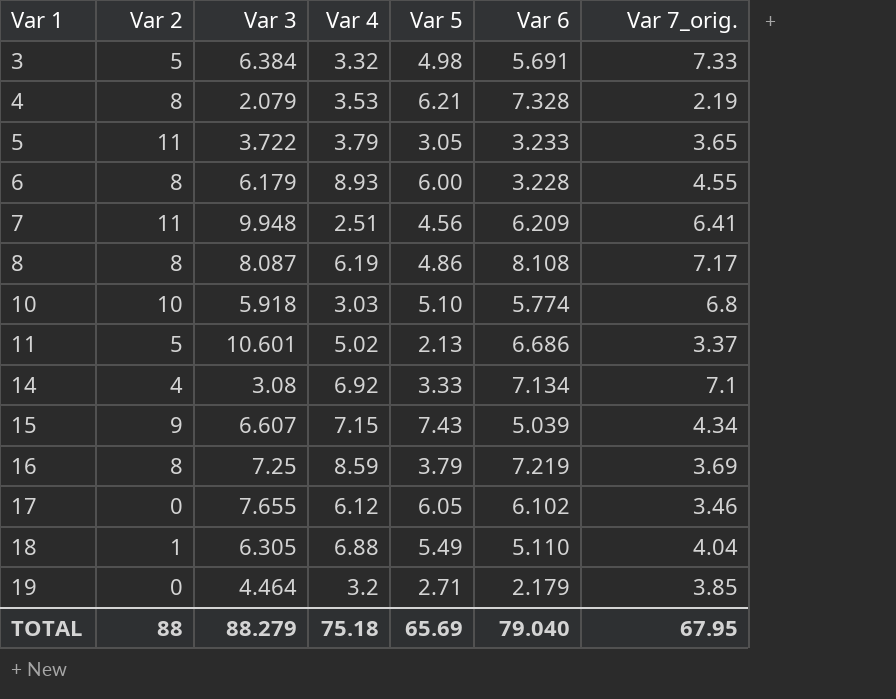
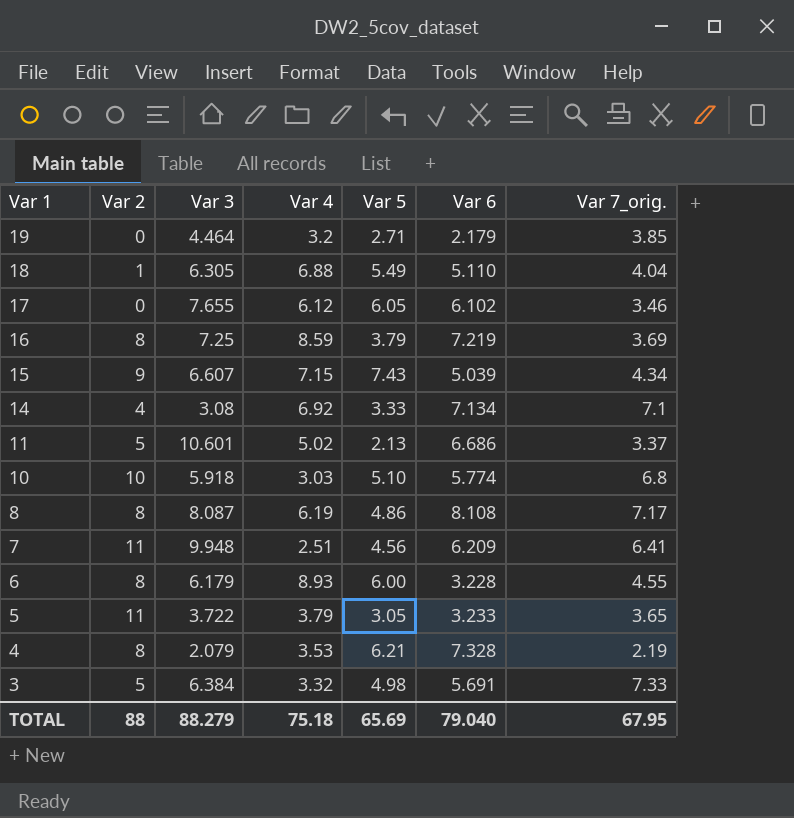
row order: Var 1 ascending -> Var 1 descending

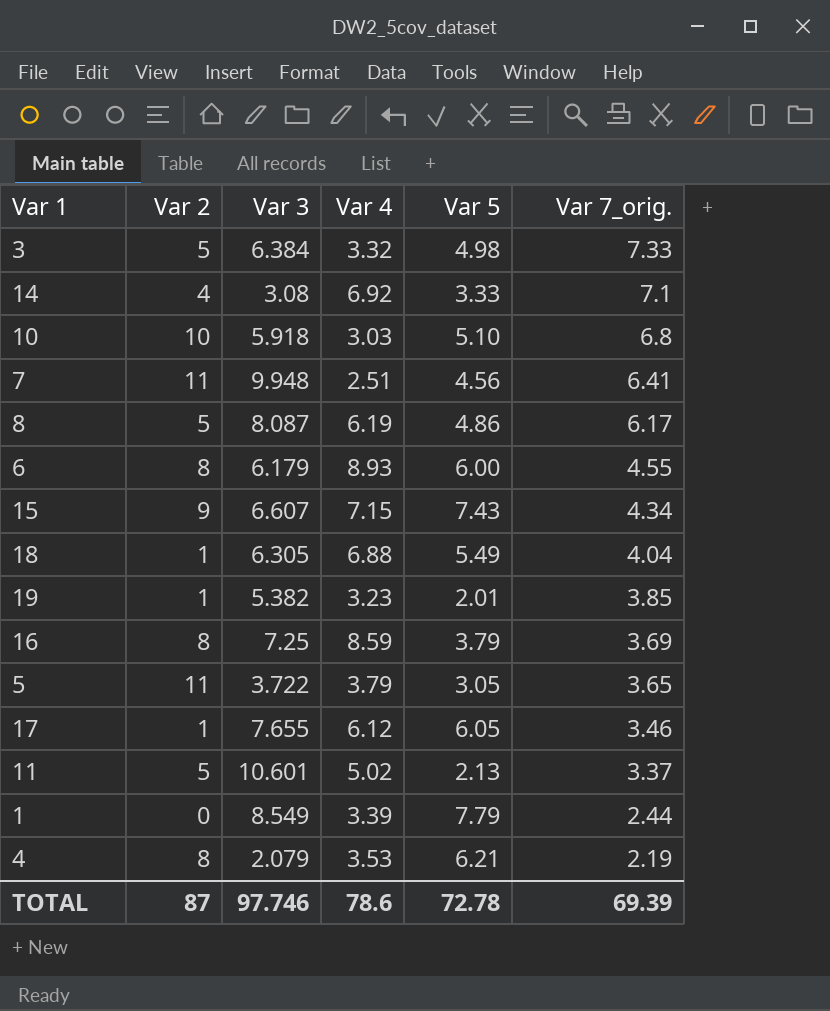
row order: Var 1 descending -> Var 7_orig. descending
column Var 6 | position: 6 -> none
8 | Var 2: 8 -> 5
8 | Var 7_orig.: 7.17 -> 6.17
19 | Var 2: 0 -> 1
19 | Var 3: 4.464 -> 5.382
19 | Var 4: 3.2 -> 3.23
19 | Var 5: 2.71 -> 2.01
17 | Var 2: 0 -> 1
row 1: none -> 0 | 8.549 | 3.39 | 7.79 | 2.44
TOTAL | Var 2: 88 -> 87
TOTAL | Var 3: 88.279 -> 97.746
TOTAL | Var 4: 75.18 -> 78.6
TOTAL | Var 5: 65.69 -> 72.78
TOTAL | Var 7_orig.: 67.95 -> 69.39

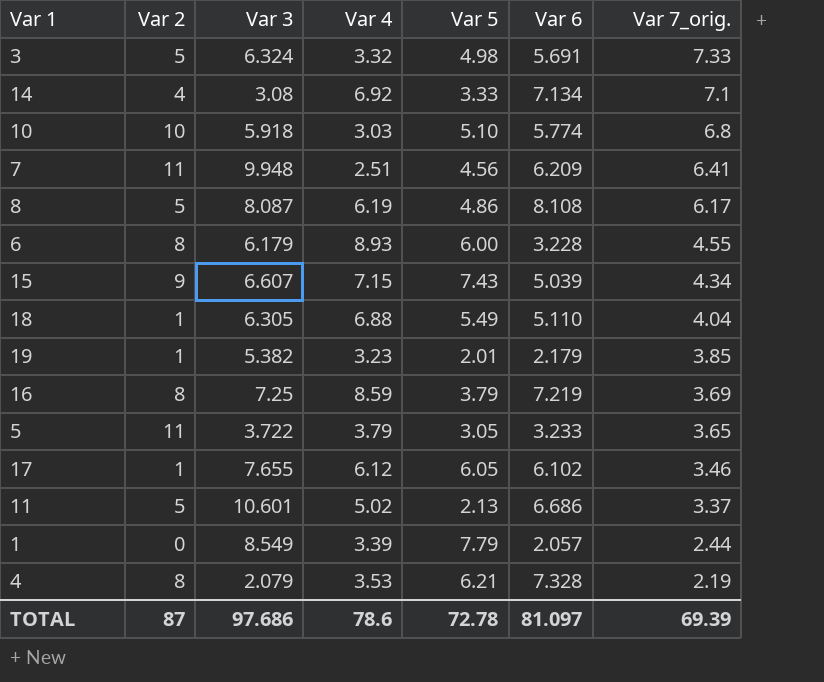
column Var 6 | position: none -> 6
3 | Var 3: 6.384 -> 6.324
TOTAL | Var 3: 97.746 -> 97.686

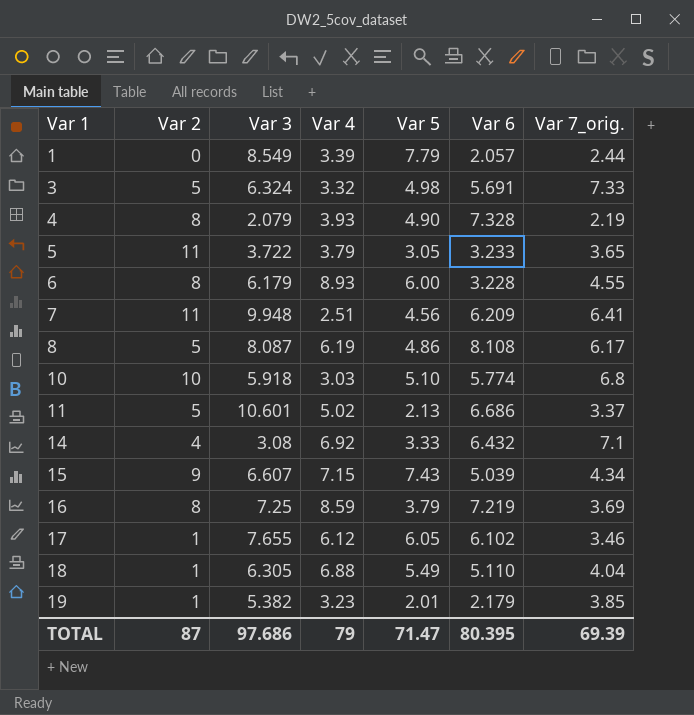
row order: Var 7_orig. descending -> Var 1 ascending
4 | Var 4: 3.53 -> 3.93
4 | Var 5: 6.21 -> 4.90
14 | Var 6: 7.134 -> 6.432
TOTAL | Var 4: 78.6 -> 79
TOTAL | Var 5: 72.78 -> 71.47
TOTAL | Var 6: 81.097 -> 80.395

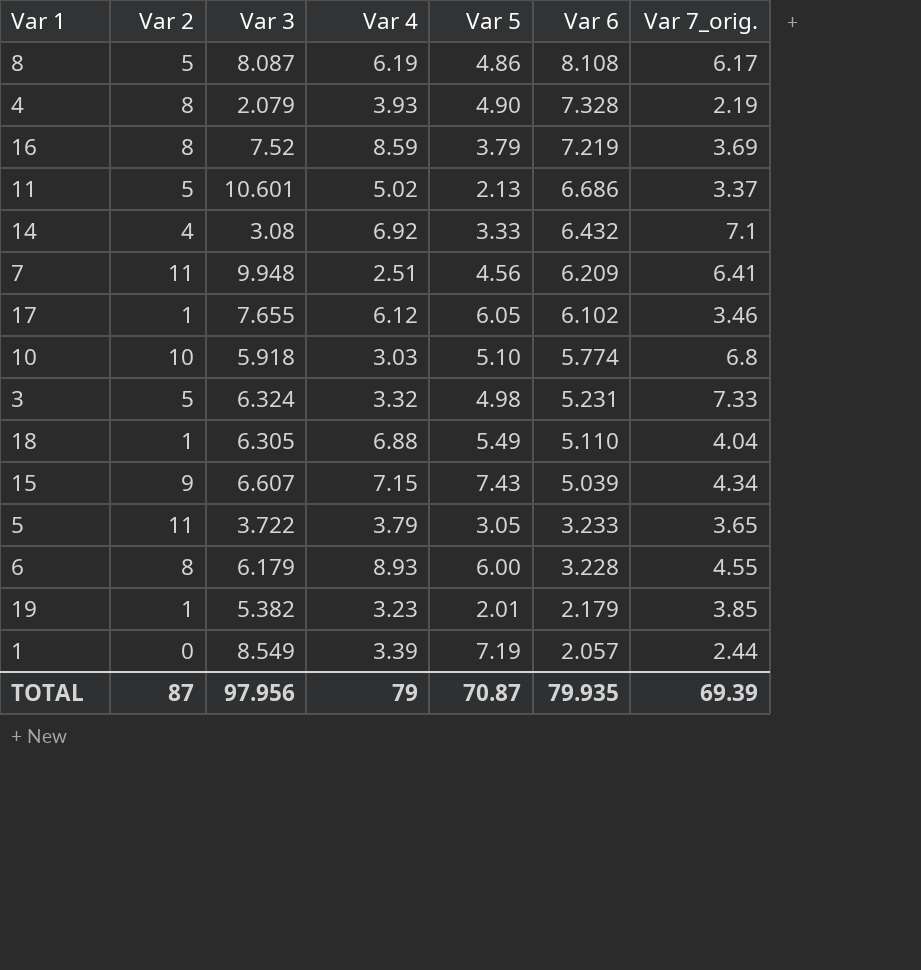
row order: Var 1 ascending -> Var 6 descending
16 | Var 3: 7.25 -> 7.52
3 | Var 6: 5.691 -> 5.231
1 | Var 5: 7.79 -> 7.19
TOTAL | Var 3: 97.686 -> 97.956
TOTAL | Var 5: 71.47 -> 70.87
TOTAL | Var 6: 80.395 -> 79.935

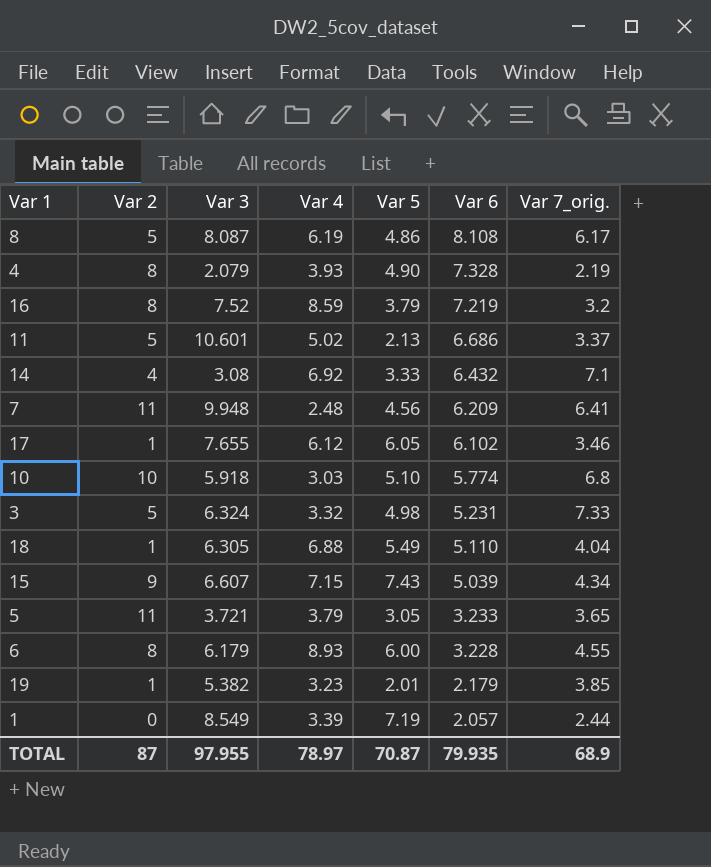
16 | Var 7_orig.: 3.69 -> 3.2
7 | Var 4: 2.51 -> 2.48
5 | Var 3: 3.722 -> 3.721
TOTAL | Var 3: 97.956 -> 97.955
TOTAL | Var 4: 79 -> 78.97
TOTAL | Var 7_orig.: 69.39 -> 68.9

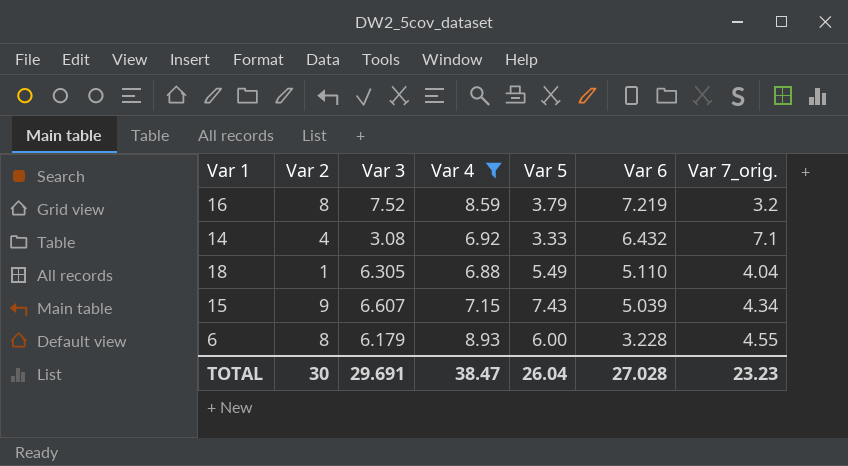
filter: none -> Var 4 >= 6.88
TOTAL | Var 2: 87 -> 30
TOTAL | Var 3: 97.955 -> 29.691
TOTAL | Var 4: 78.97 -> 38.47
TOTAL | Var 5: 70.87 -> 26.04
TOTAL | Var 6: 79.935 -> 27.028
TOTAL | Var 7_orig.: 68.9 -> 23.23

